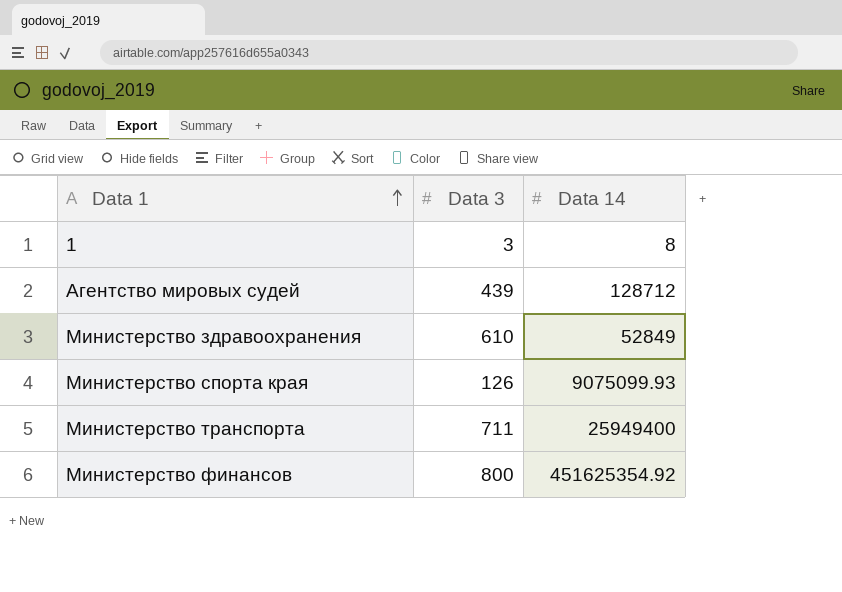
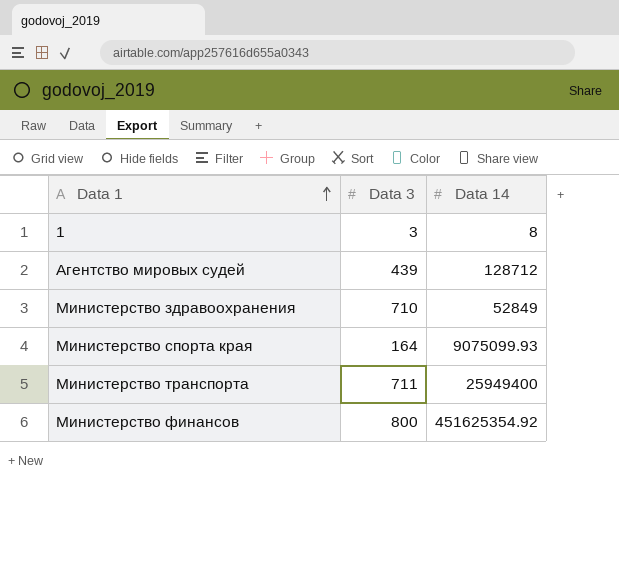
Министерство здравоохранения | Data 3: 610 -> 710
Министерство спорта края | Data 3: 126 -> 164

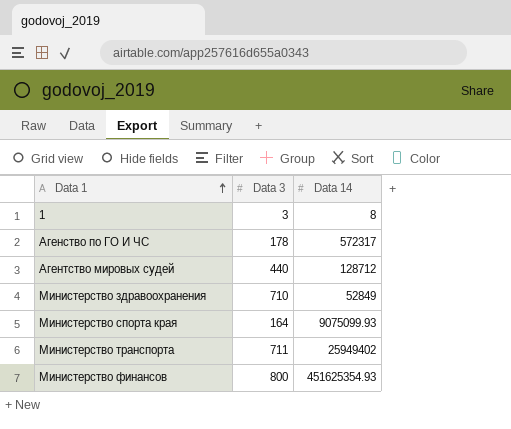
row Агенство по ГО И ЧС: none -> 178 | 572317
Агентство мировых судей | Data 3: 439 -> 440
Министерство транспорта | Data 14: 25949400 -> 25949402
Министерство финансов | Data 14: 451625354.92 -> 451625354.93

